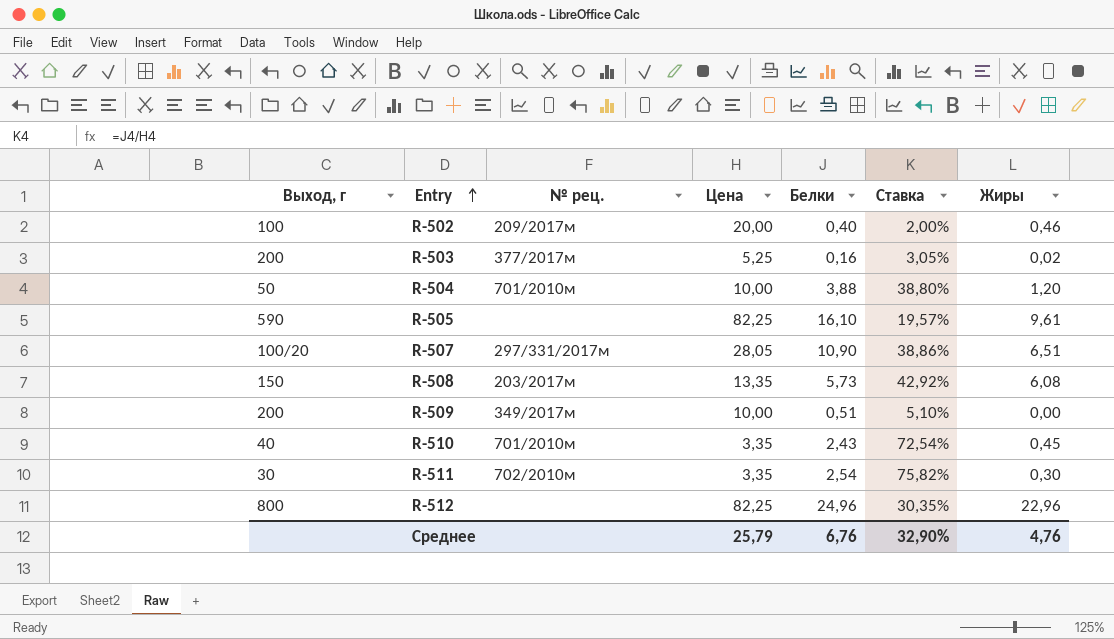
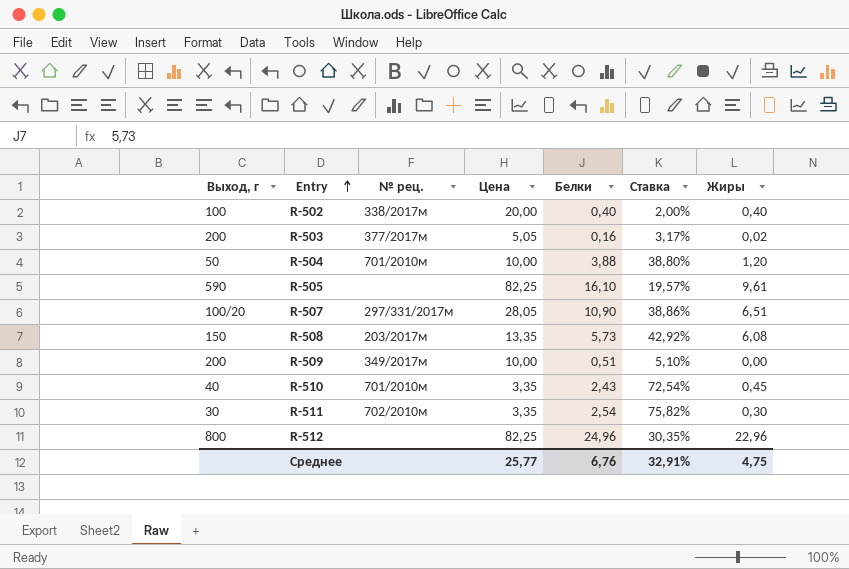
R-502 | № рец.: 209/2017м -> 338/2017м
R-502 | Жиры: 0,46 -> 0,40
R-503 | Цена: 5,25 -> 5,05
R-503 | Ставка: 3,05% -> 3,17%
Среднее | Цена: 25,79 -> 25,77
Среднее | Ставка: 32,90% -> 32,91%
Среднее | Жиры: 4,76 -> 4,75

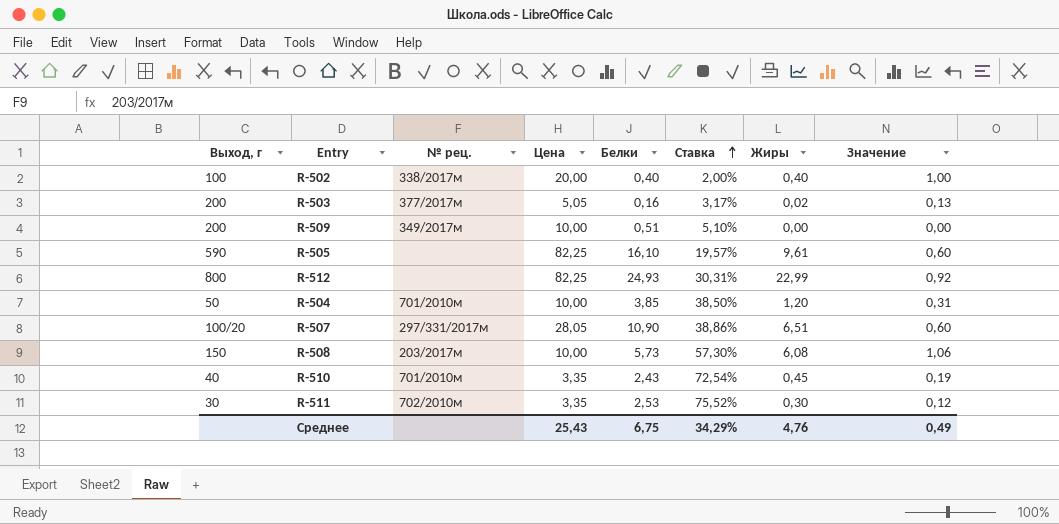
row order: Entry ascending -> Ставка ascending
column Значение | formula: none -> [Жиры] / [Белки]
R-512 | Белки: 24,96 -> 24,93
R-512 | Ставка: 30,35% -> 30,31%
R-512 | Жиры: 22,96 -> 22,99
R-504 | Белки: 3,88 -> 3,85
R-504 | Ставка: 38,80% -> 38,50%
R-508 | Цена: 13,35 -> 10,00
R-508 | Ставка: 42,92% -> 57,30%
R-511 | Белки: 2,54 -> 2,53
R-511 | Ставка: 75,82% -> 75,52%
Среднее | Цена: 25,77 -> 25,43
Среднее | Белки: 6,76 -> 6,75
Среднее | Ставка: 32,91% -> 34,29%
Среднее | Жиры: 4,75 -> 4,76

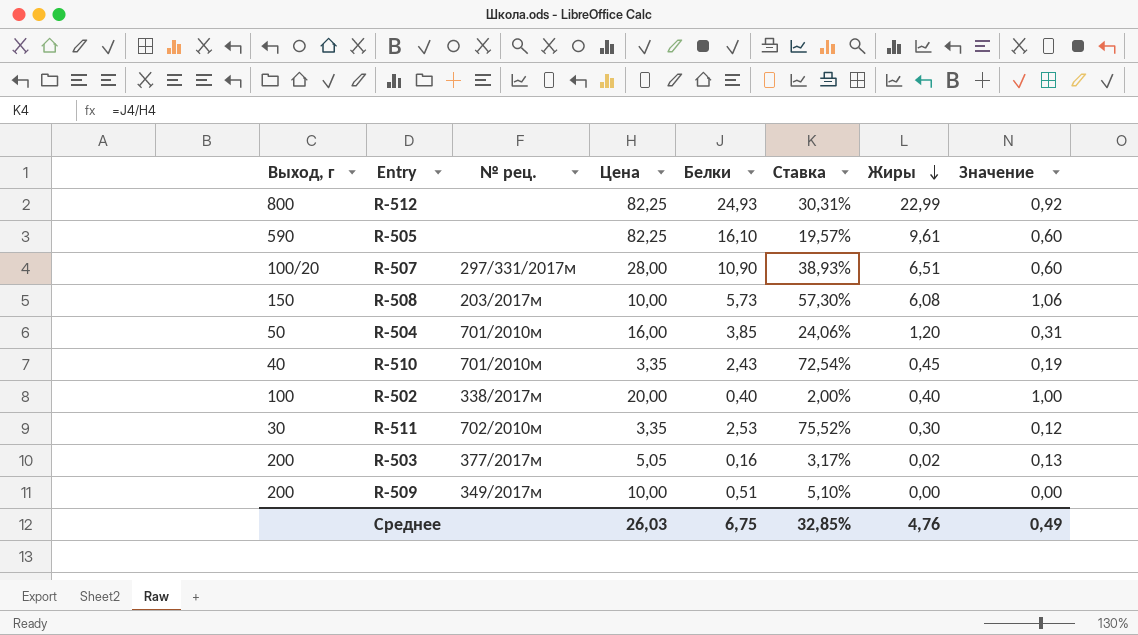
row order: Ставка ascending -> Жиры descending
R-507 | Цена: 28,05 -> 28,00
R-507 | Ставка: 38,86% -> 38,93%
R-504 | Цена: 10,00 -> 16,00
R-504 | Ставка: 38,50% -> 24,06%
Среднее | Цена: 25,43 -> 26,03
Среднее | Ставка: 34,29% -> 32,85%

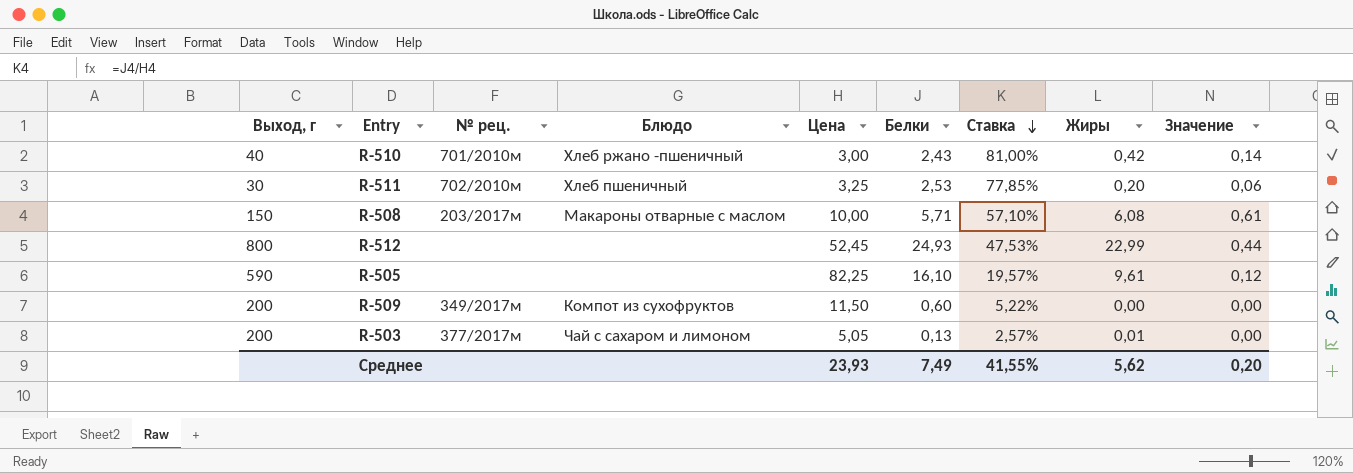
row order: Жиры descending -> Ставка descending
column Блюдо | position: none -> 4
column Значение | formula: [Жиры] / [Белки] -> [Жиры] / [Цена]
row R-507: 100/20 | 297/331/2017м | 28,00 | 10,90 | 38,93% | 6,51 | 0,60 -> none
row R-504: 50 | 701/2010м | 16,00 | 3,85 | 24,06% | 1,20 | 0,31 -> none
row R-502: 100 | 338/2017м | 20,00 | 0,40 | 2,00% | 0,40 | 1,00 -> none
R-510 | Цена: 3,35 -> 3,00
R-510 | Ставка: 72,54% -> 81,00%
R-510 | Жиры: 0,45 -> 0,42
R-511 | Цена: 3,35 -> 3,25
R-511 | Ставка: 75,52% -> 77,85%
R-511 | Жиры: 0,30 -> 0,20
R-508 | Белки: 5,73 -> 5,71
R-508 | Ставка: 57,30% -> 57,10%
R-512 | Цена: 82,25 -> 52,45
R-512 | Ставка: 30,31% -> 47,53%
R-509 | Цена: 10,00 -> 11,50
R-509 | Белки: 0,51 -> 0,60
R-509 | Ставка: 5,10% -> 5,22%
R-503 | Белки: 0,16 -> 0,13
R-503 | Ставка: 3,17% -> 2,57%
R-503 | Жиры: 0,02 -> 0,01
Среднее | Цена: 26,03 -> 23,93
Среднее | Белки: 6,75 -> 7,49
Среднее | Ставка: 32,85% -> 41,55%
Среднее | Жиры: 4,76 -> 5,62
Среднее | Значение: 0,49 -> 0,20

